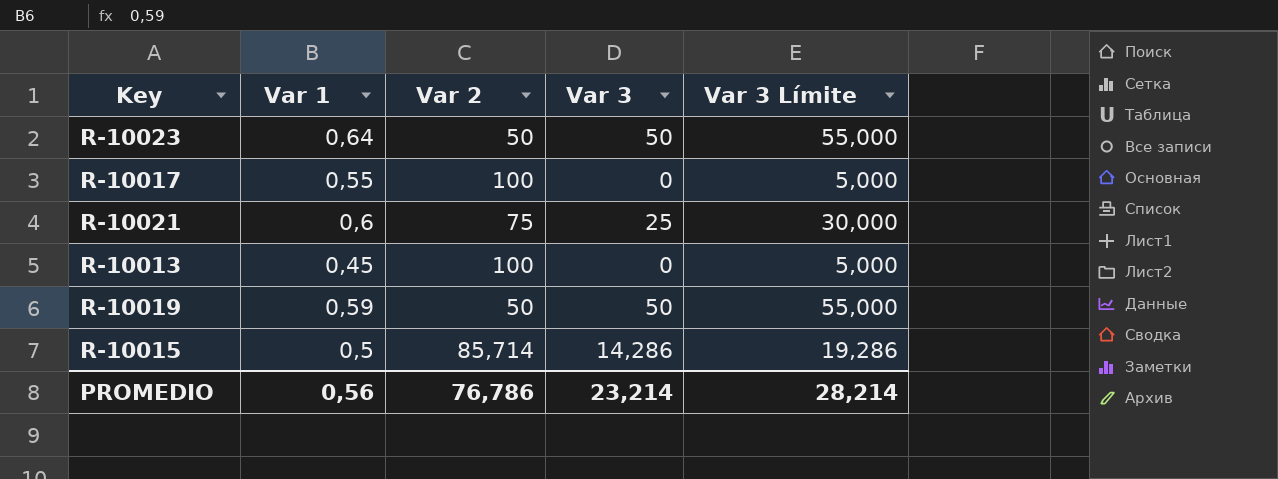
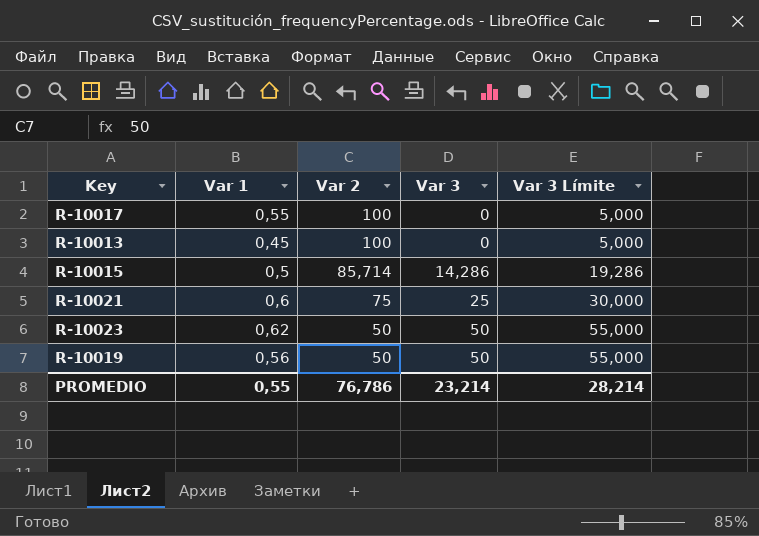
row order: none -> Var 2 descending
R-10023 | Var 1: 0,64 -> 0,62
R-10019 | Var 1: 0,59 -> 0,56
PROMEDIO | Var 1: 0,56 -> 0,55

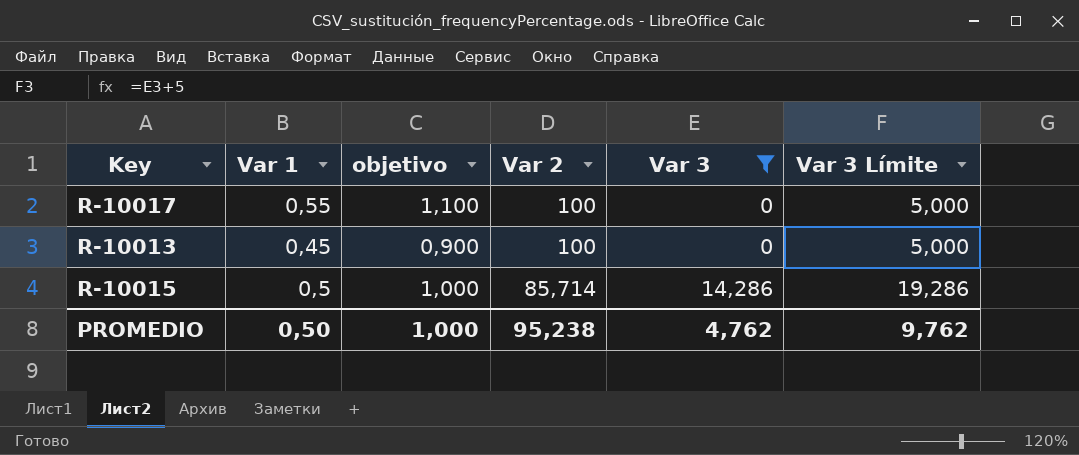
filter: none -> Var 3 <= 14,286
column objetivo | formula: none -> [Var 1] * 2
PROMEDIO | Var 1: 0,55 -> 0,50
PROMEDIO | Var 2: 76,786 -> 95,238
PROMEDIO | Var 3: 23,214 -> 4,762
PROMEDIO | Var 3 Límite: 28,214 -> 9,762

